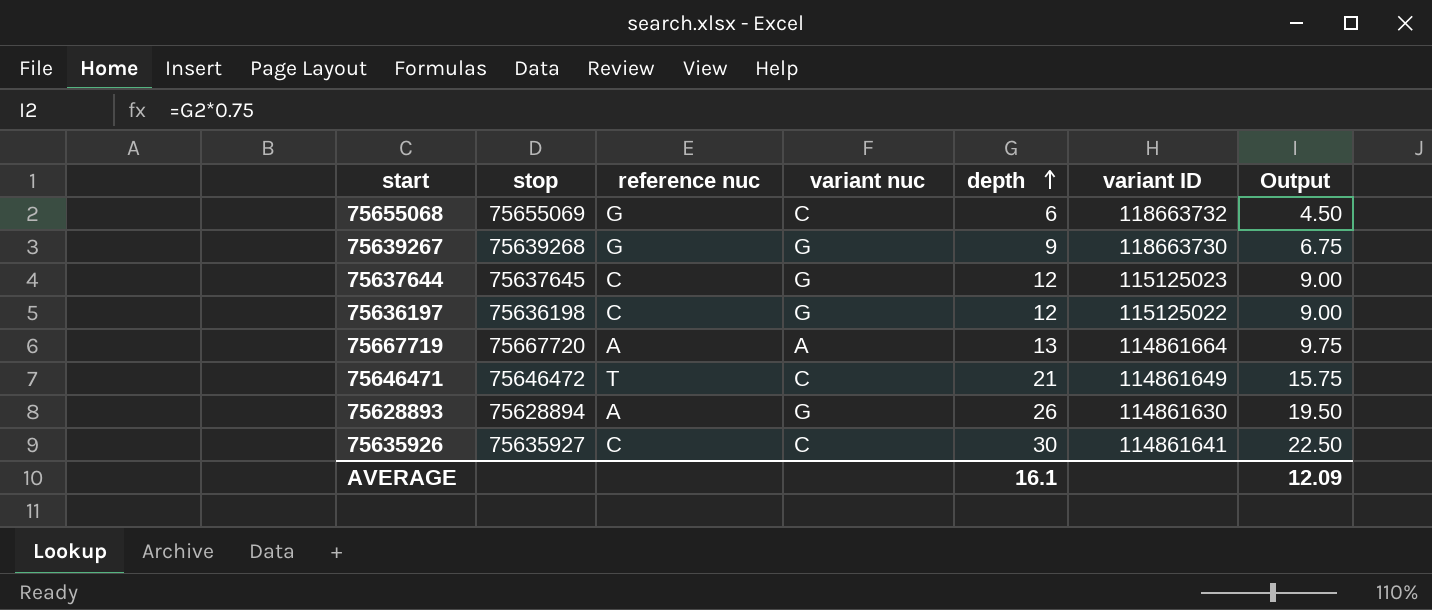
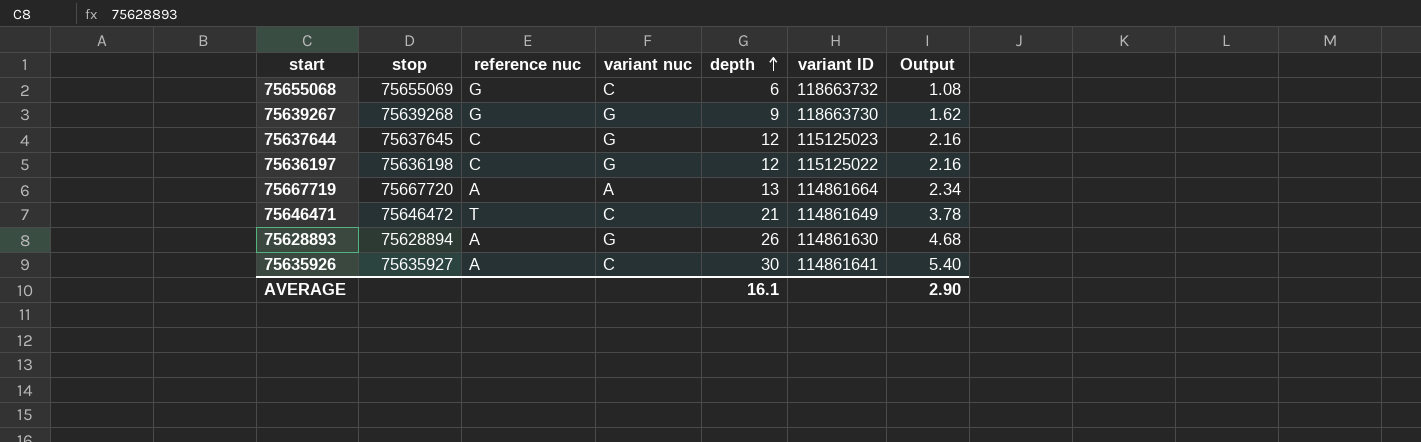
column Output | formula: [depth] * 0.75 -> [depth] * 0.18
75635926 | reference nuc: C -> A
AVERAGE | Output: 12.09 -> 2.90

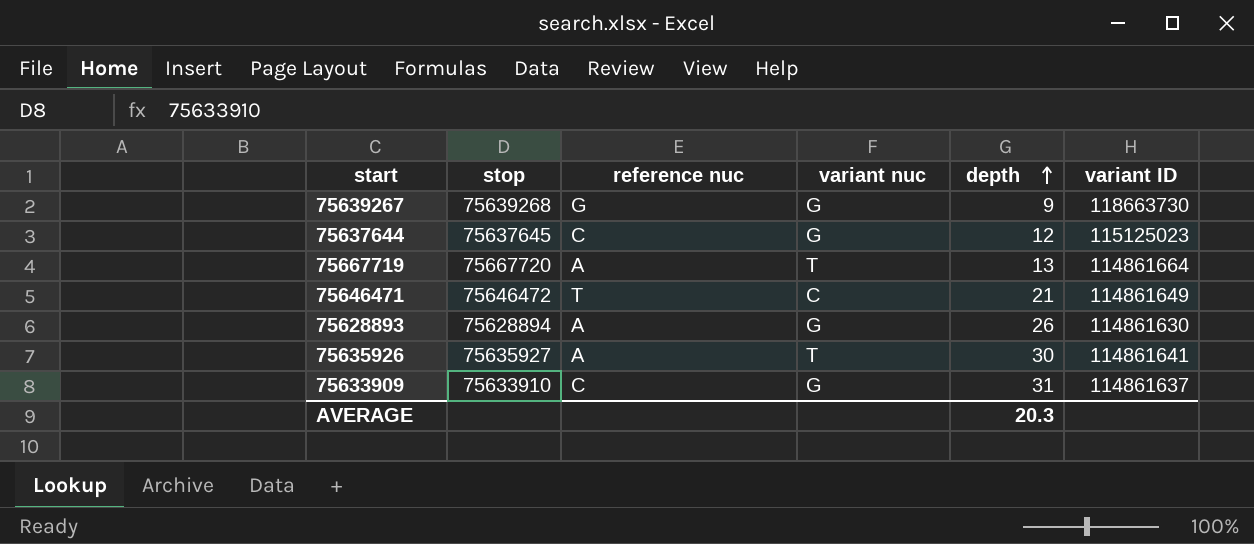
column Output | formula: [depth] * 0.18 -> none
row 75655068: 75655069 | G | C | 6 | 118663732 | 1.08 -> none
row 75636197: 75636198 | C | G | 12 | 115125022 | 2.16 -> none
75667719 | variant nuc: A -> T
75635926 | variant nuc: C -> T
row 75633909: none -> 75633910 | C | G | 31 | 114861637
AVERAGE | depth: 16.1 -> 20.3

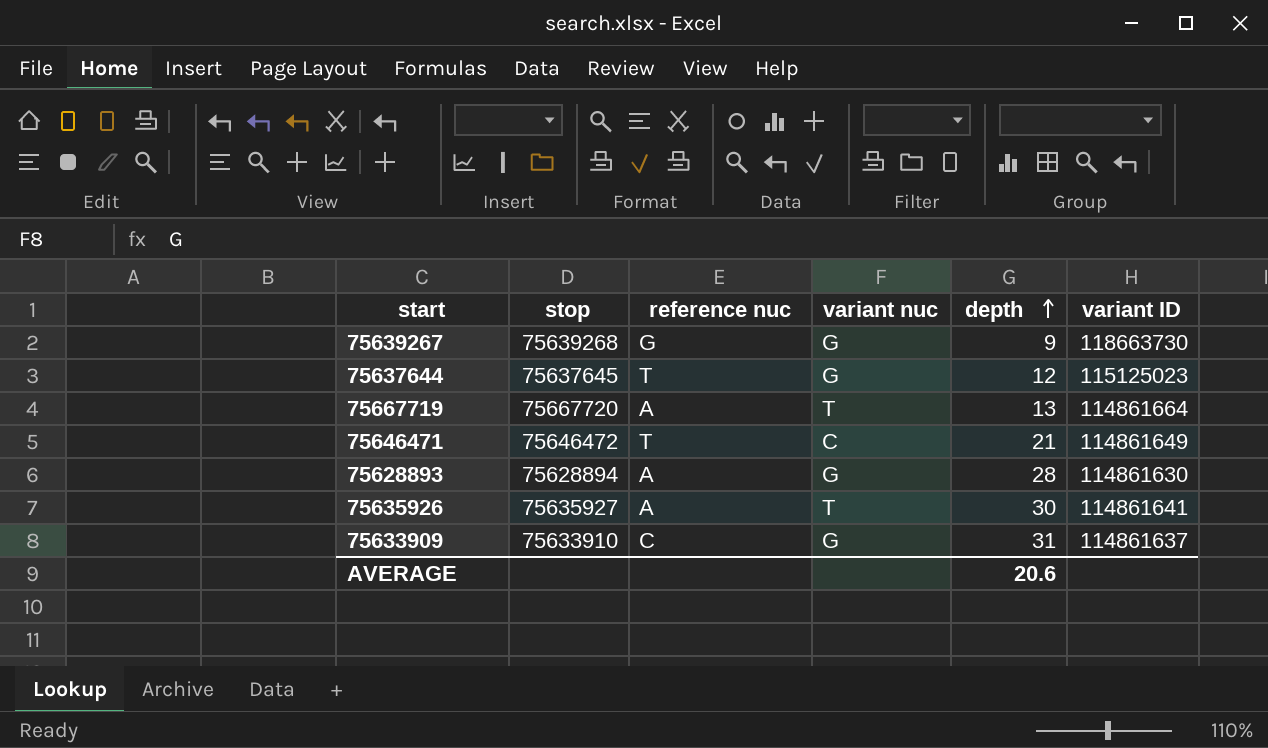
75637644 | reference nuc: C -> T
75628893 | depth: 26 -> 28
AVERAGE | depth: 20.3 -> 20.6

